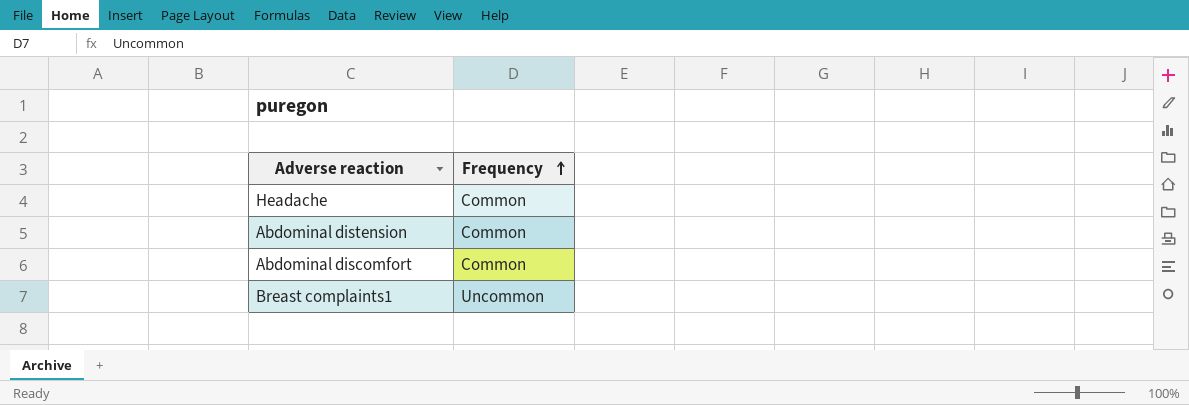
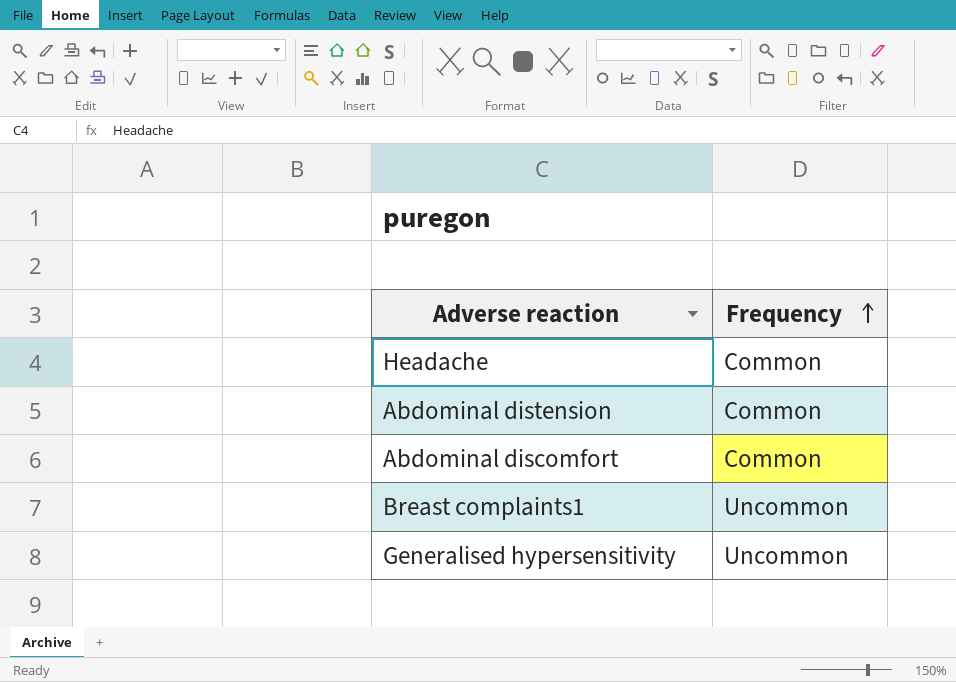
row Generalised hypersensitivity: none -> Uncommon

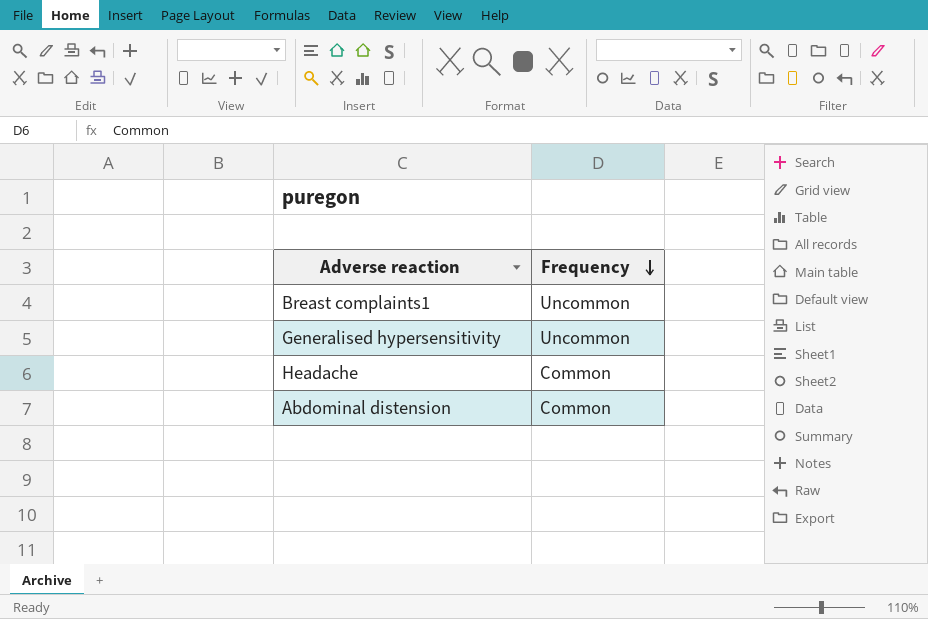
row order: Frequency ascending -> Frequency descending
row Abdominal discomfort: Common -> none

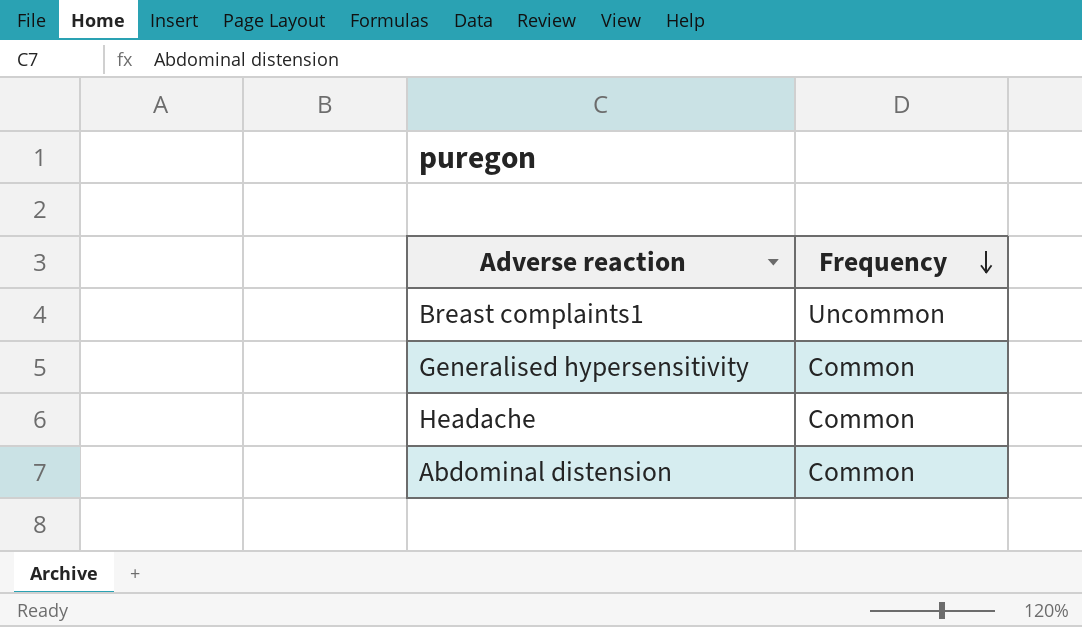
Generalised hypersensitivity | Frequency: Uncommon -> Common

